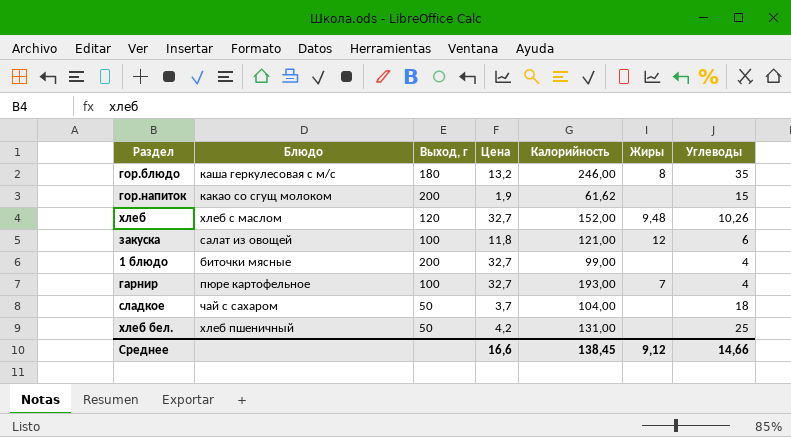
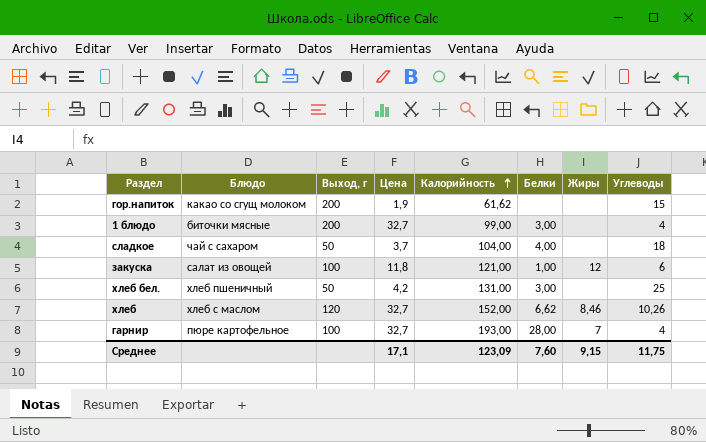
row order: none -> Калорийность ascending
column Белки | position: none -> 6
row гор.блюдо: каша геркулесовая с м/с | 180 | 13,2 | 246,00 | 8 | 35 -> none
хлеб | Жиры: 9,48 -> 8,46
Среднее | Цена: 16,6 -> 17,1
Среднее | Калорийность: 138,45 -> 123,09
Среднее | Жиры: 9,12 -> 9,15
Среднее | Углеводы: 14,66 -> 11,75

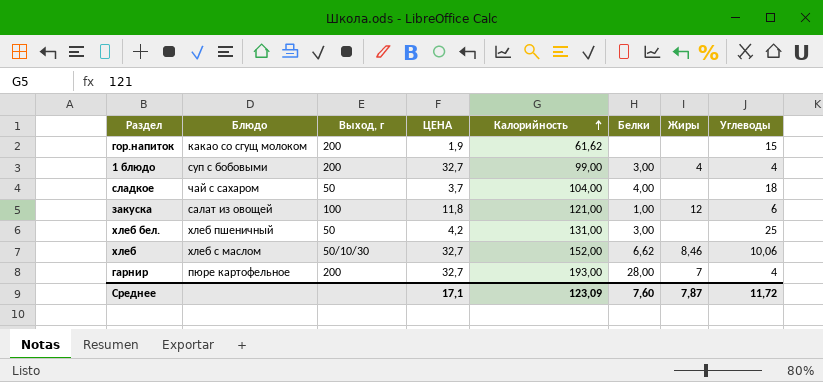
column name: Цена -> ЦЕНА
1 блюдо | Блюдо: биточки мясные -> суп с бобовыми
1 блюдо | Жиры: none -> 4
хлеб | Выход, г: 120 -> 50/10/30
хлеб | Углеводы: 10,26 -> 10,06
гарнир | Выход, г: 100 -> 200
Среднее | Жиры: 9,15 -> 7,87
Среднее | Углеводы: 11,75 -> 11,72

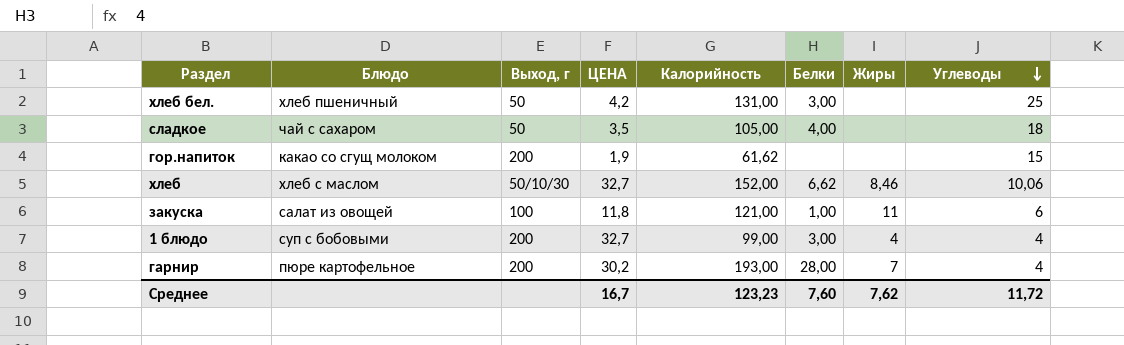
row order: Калорийность ascending -> Углеводы descending
сладкое | ЦЕНА: 3,7 -> 3,5
сладкое | Калорийность: 104,00 -> 105,00
закуска | Жиры: 12 -> 11
гарнир | ЦЕНА: 32,7 -> 30,2
Среднее | ЦЕНА: 17,1 -> 16,7
Среднее | Калорийность: 123,09 -> 123,23
Среднее | Жиры: 7,87 -> 7,62

